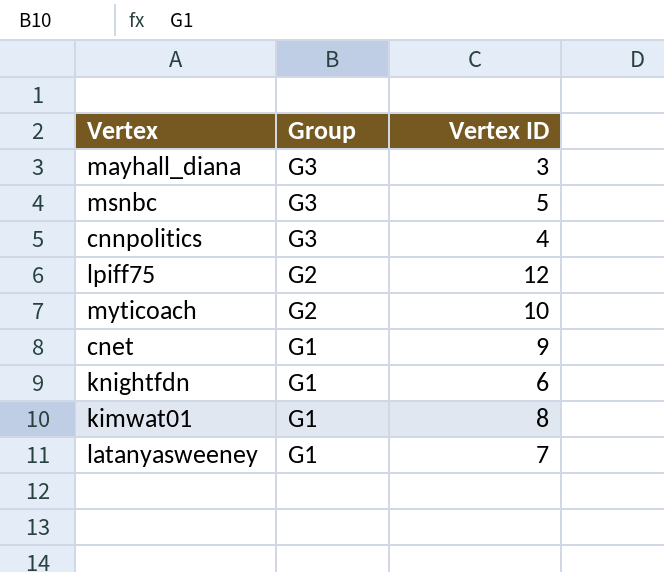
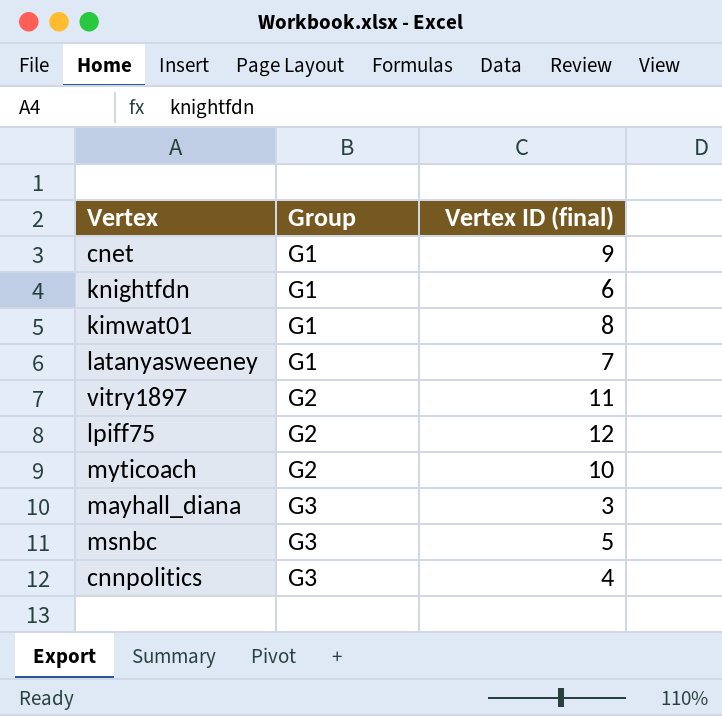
row order: Group descending -> Group ascending
column name: Vertex ID -> Vertex ID (final)
row vitry1897: none -> G2 | 11

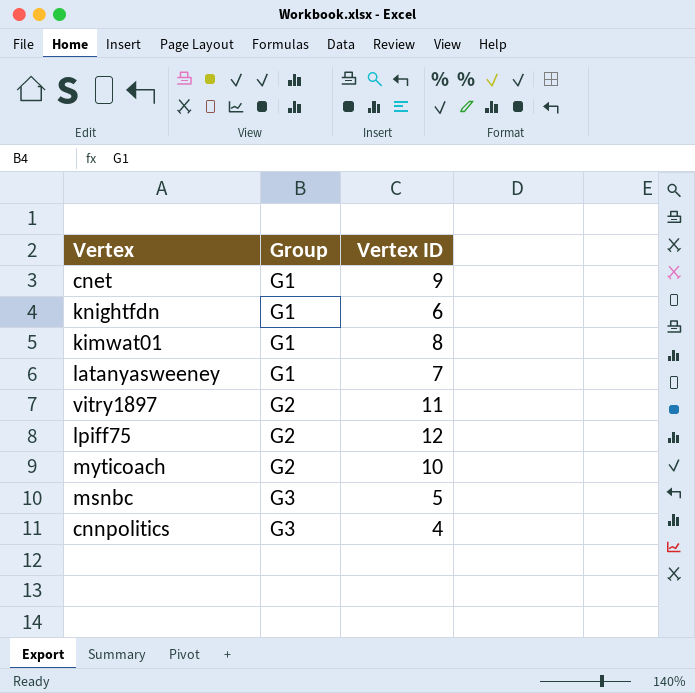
column name: Vertex ID (final) -> Vertex ID
row mayhall_diana: G3 | 3 -> none

